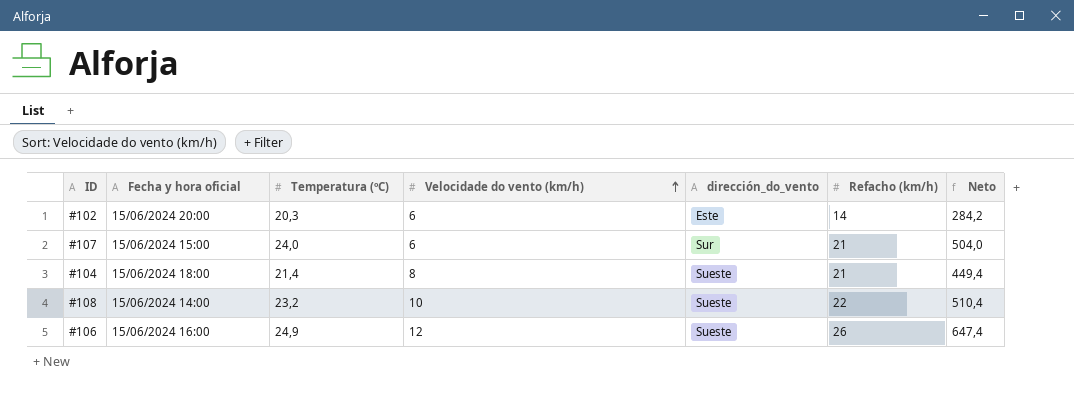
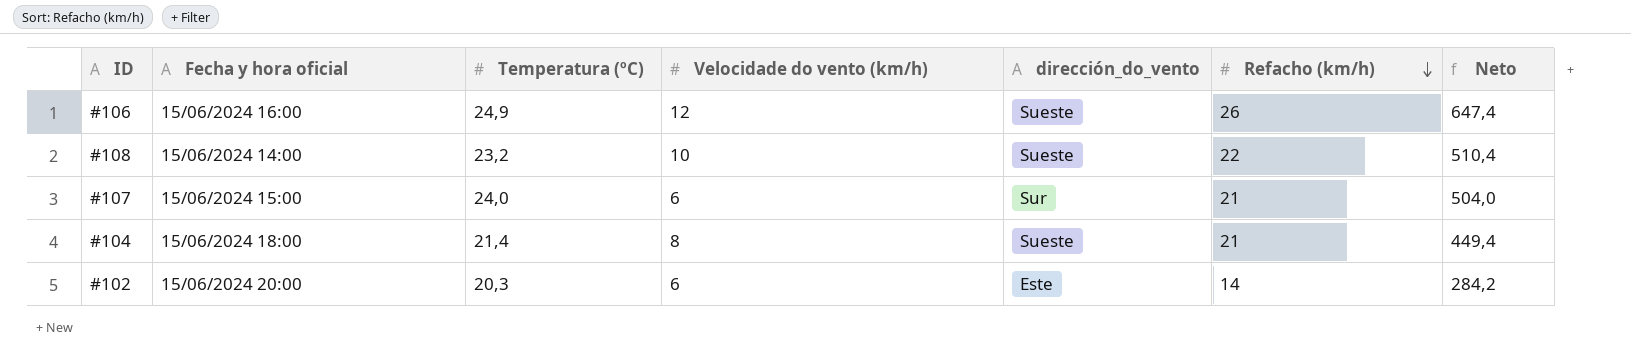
row order: Velocidade do vento (km/h) ascending -> Refacho (km/h) descending

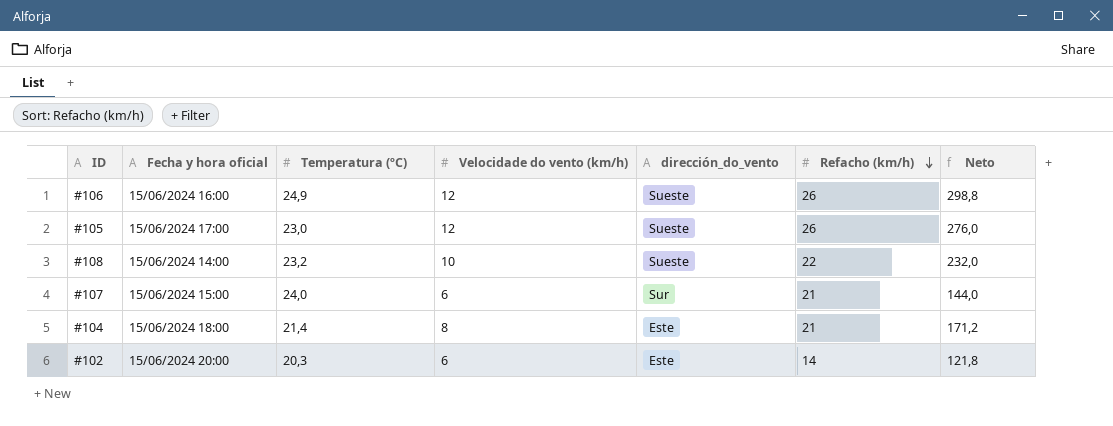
column Neto | formula: [Temperatura (ºC)] * [Refacho (km/h)] -> [Temperatura (ºC)] * [Velocidade do vento (km/h)]
row #105: none -> 15/06/2024 17:00 | 23,0 | 12 | Sueste | 26 | 276,0
#104 | dirección_do_vento: Sueste -> Este

